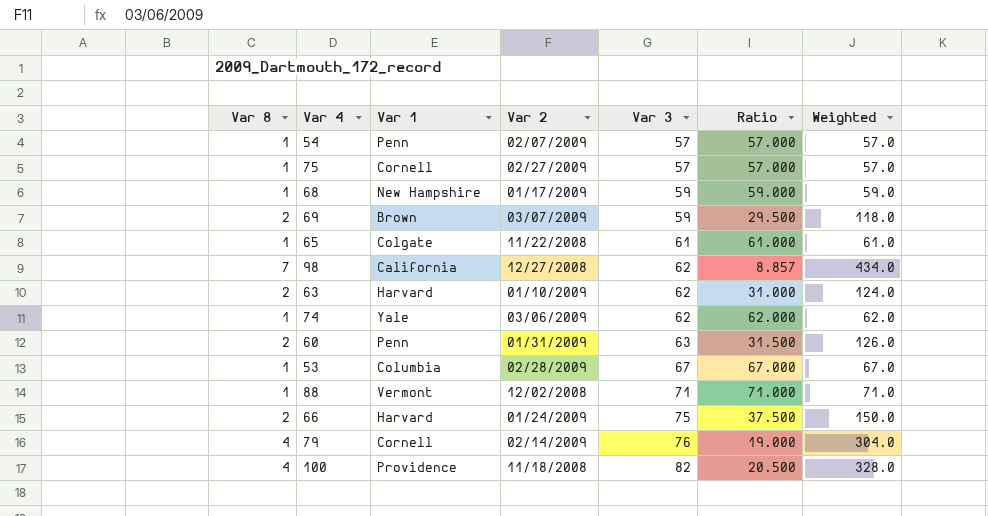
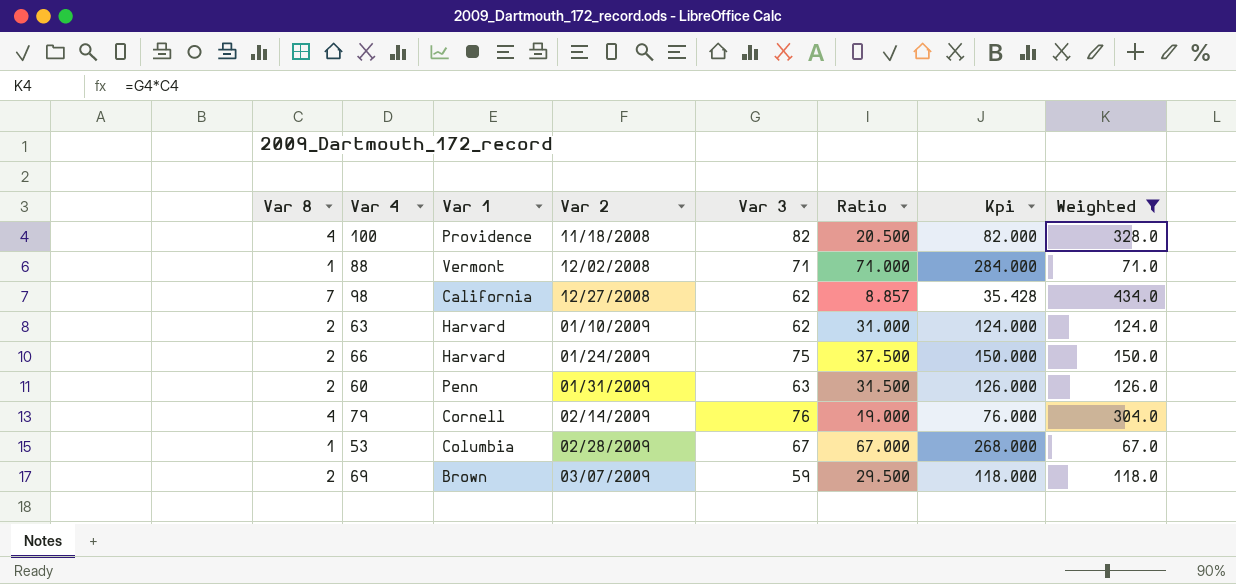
filter: none -> Weighted >= 67.0
row order: Var 3 ascending -> Var 2 ascending
column Kpi | formula: none -> [Ratio] * 4

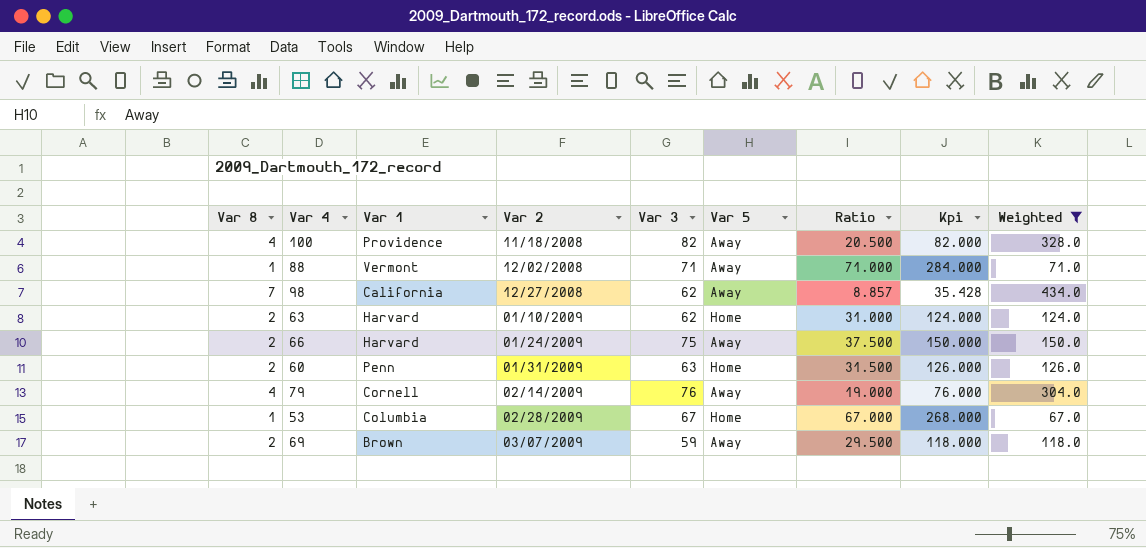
column Var 5 | position: none -> 6

